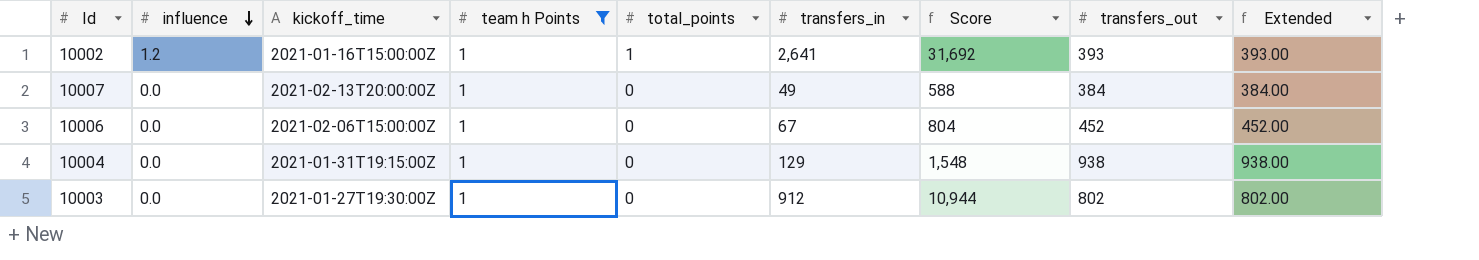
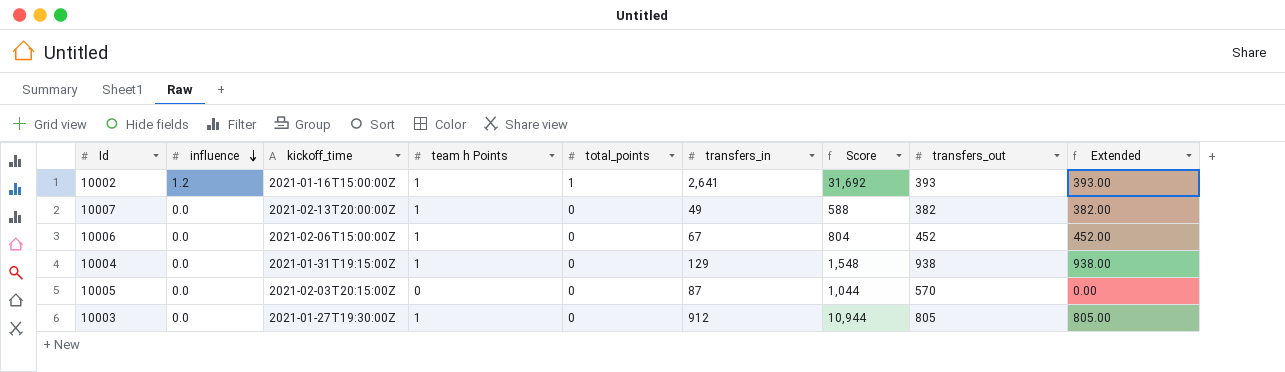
filter: team h Points = 1 -> none
10007 | transfers_out: 384 -> 382
10007 | Extended: 384.00 -> 382.00
10003 | transfers_out: 802 -> 805
10003 | Extended: 802.00 -> 805.00

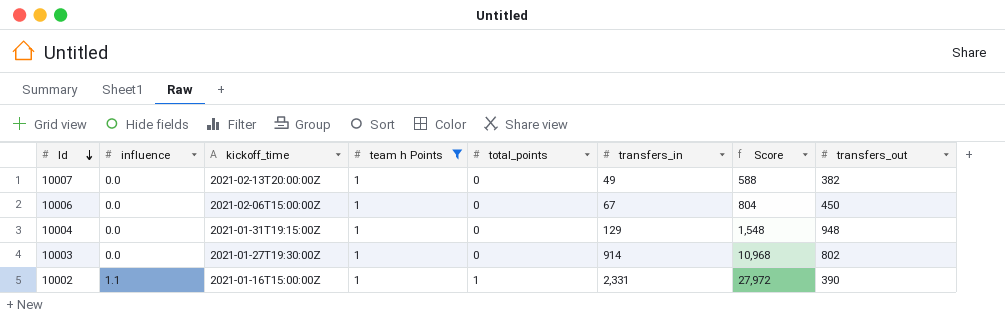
filter: none -> team h Points = 1
row order: influence descending -> Id descending
column Extended | formula: [team h Points] * [transfers_out] -> none
10006 | transfers_out: 452 -> 450
10004 | transfers_out: 938 -> 948
10003 | transfers_in: 912 -> 914
10003 | Score: 10,944 -> 10,968
10003 | transfers_out: 805 -> 802
10002 | influence: 1.2 -> 1.1
10002 | transfers_in: 2,641 -> 2,331
10002 | Score: 31,692 -> 27,972
10002 | transfers_out: 393 -> 390

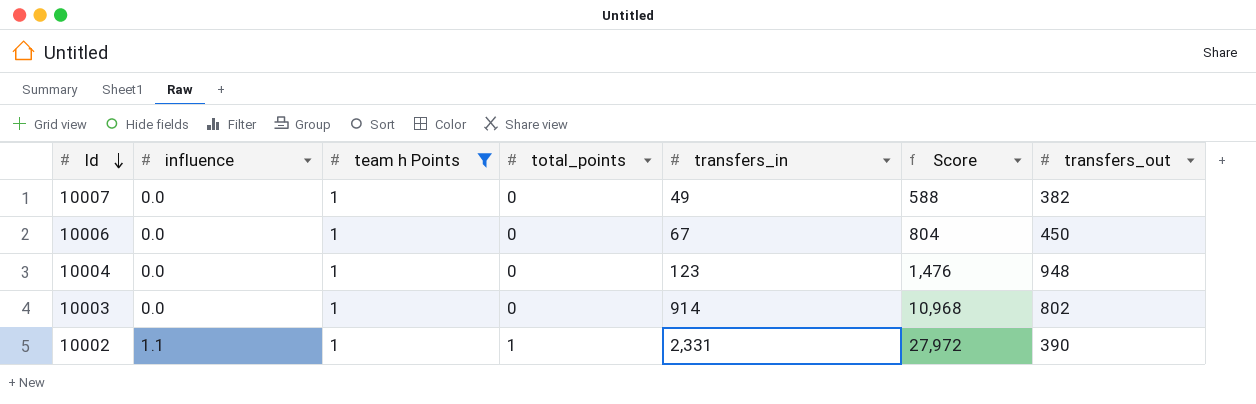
column kickoff_time | position: 3 -> none
10004 | transfers_in: 129 -> 123
10004 | Score: 1,548 -> 1,476

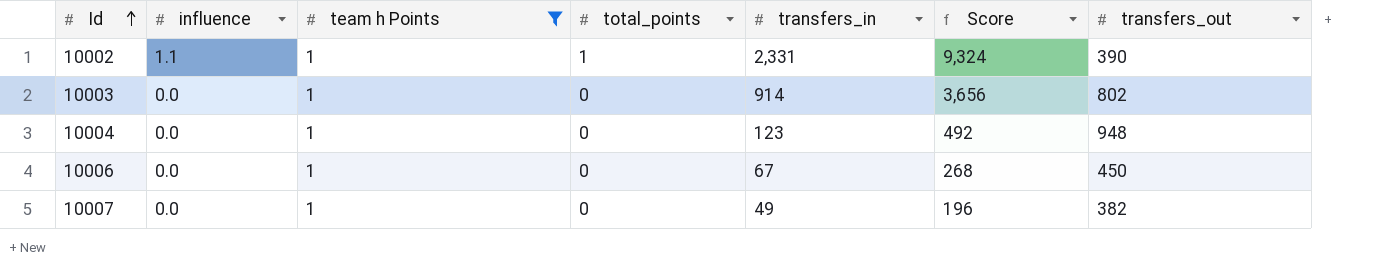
row order: Id descending -> Id ascending
column Score | formula: [transfers_in] * 12 -> [transfers_in] * 4

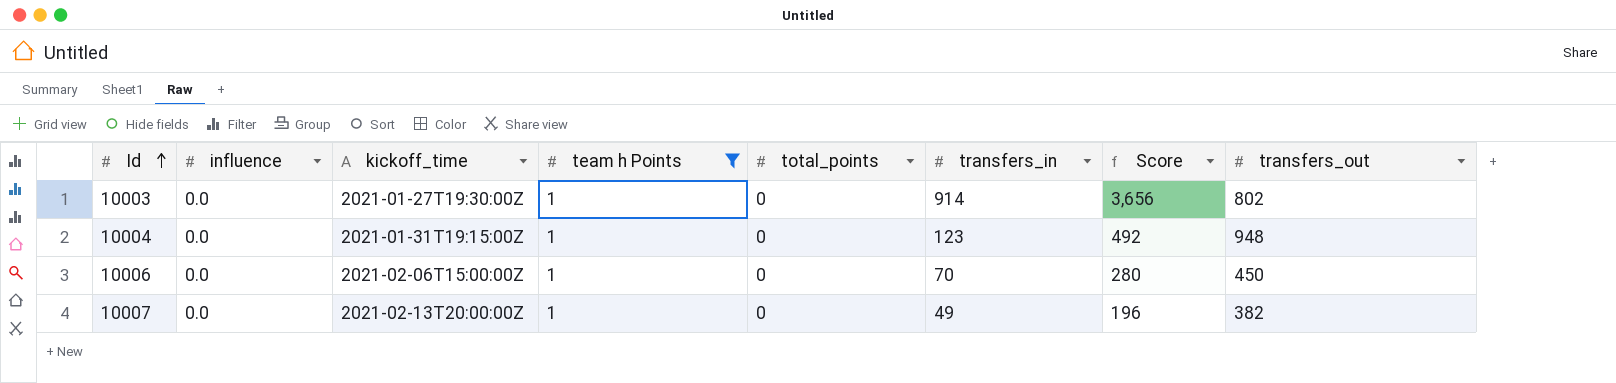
column kickoff_time | position: none -> 3
row 10002: 1.1 | 1 | 1 | 2,331 | 9,324 | 390 -> none
10006 | transfers_in: 67 -> 70
10006 | Score: 268 -> 280

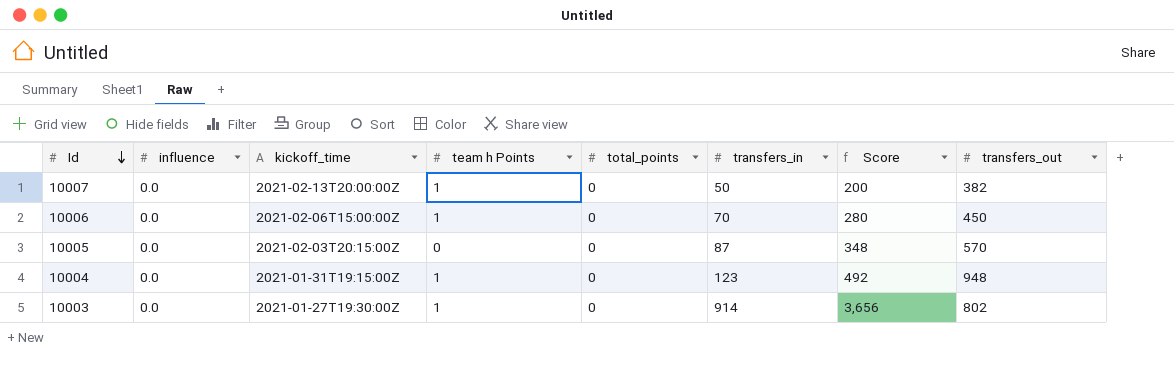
filter: team h Points = 1 -> none
row order: Id ascending -> Id descending
10007 | transfers_in: 49 -> 50
10007 | Score: 196 -> 200

